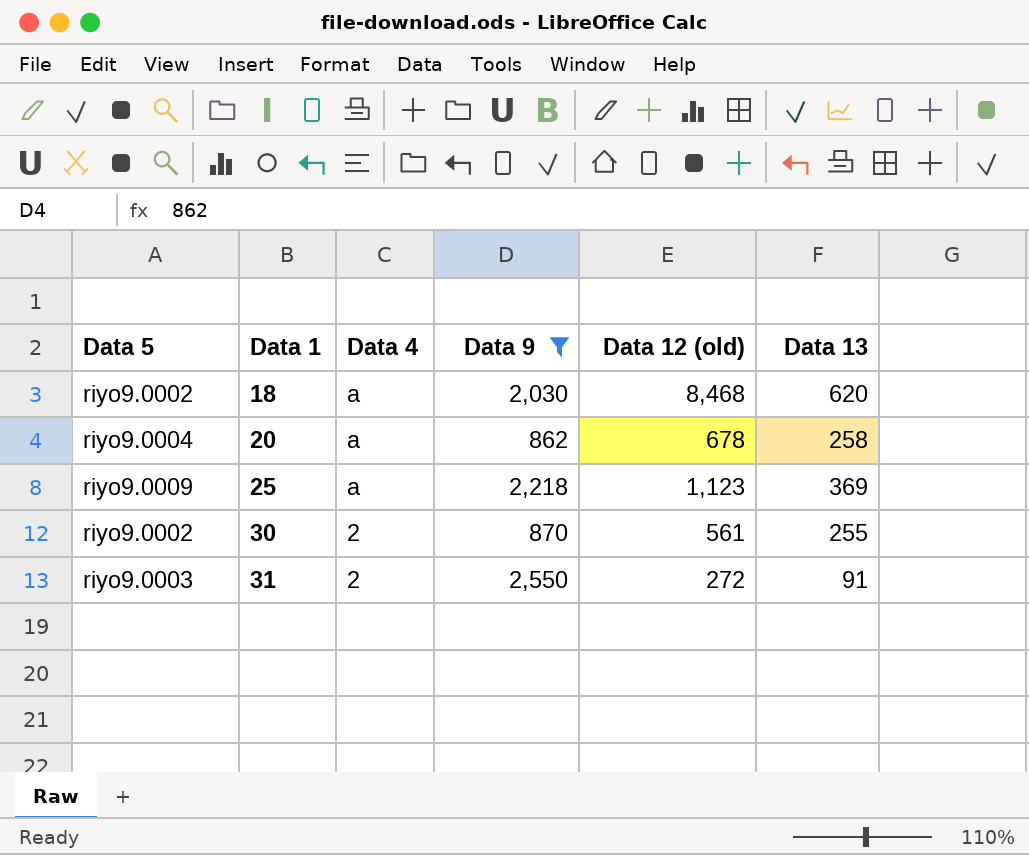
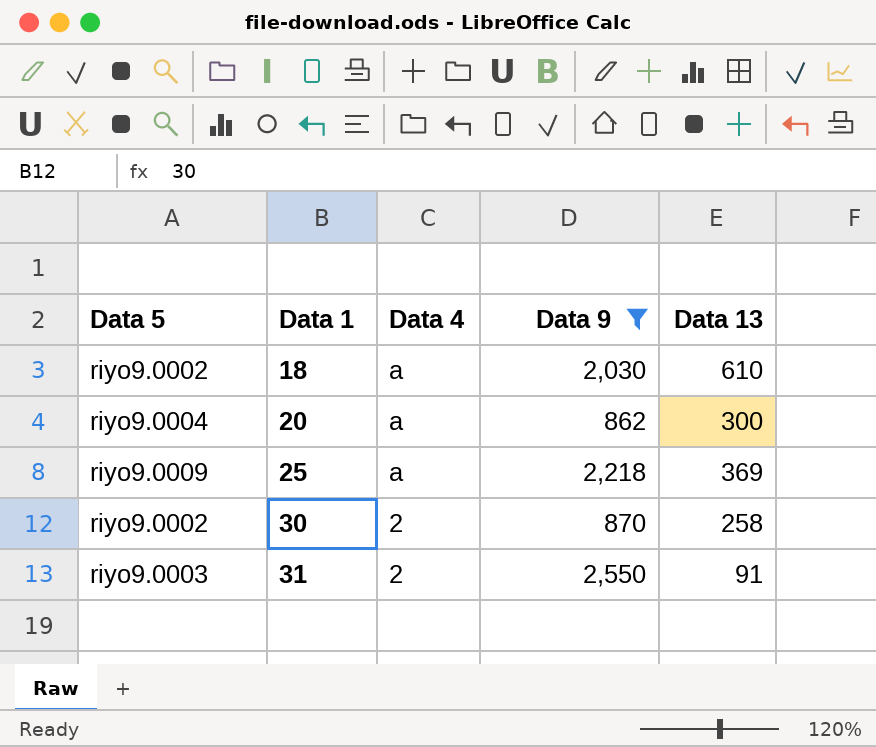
column Data 12 (old) | position: 5 -> none
18 | Data 13: 620 -> 610
20 | Data 13: 258 -> 300
30 | Data 13: 255 -> 258

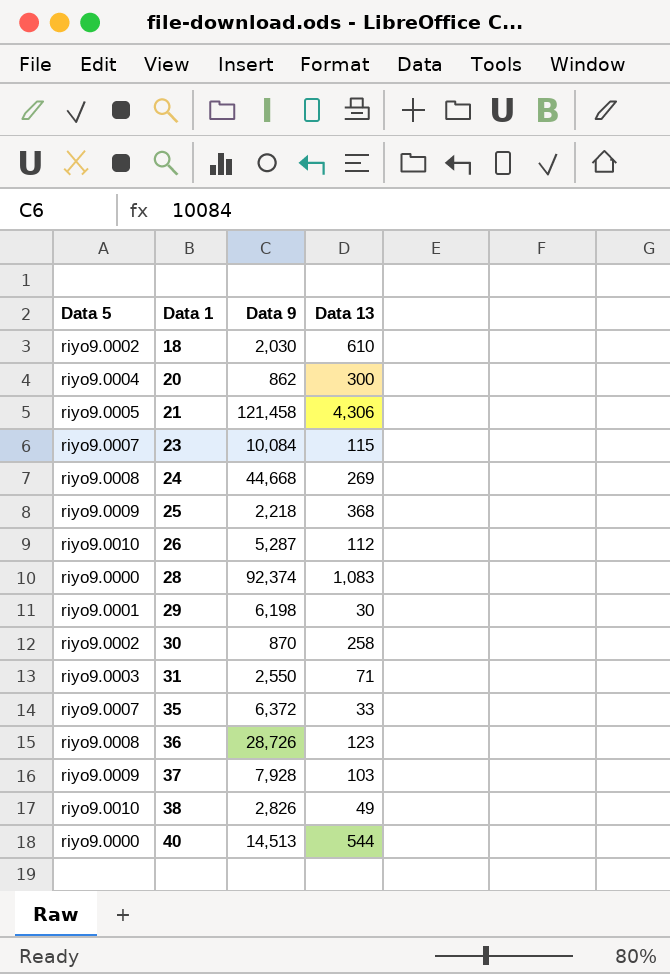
filter: Data 9 <= 2,550 -> none
column Data 4 | position: 3 -> none
25 | Data 13: 369 -> 368
31 | Data 13: 91 -> 71

